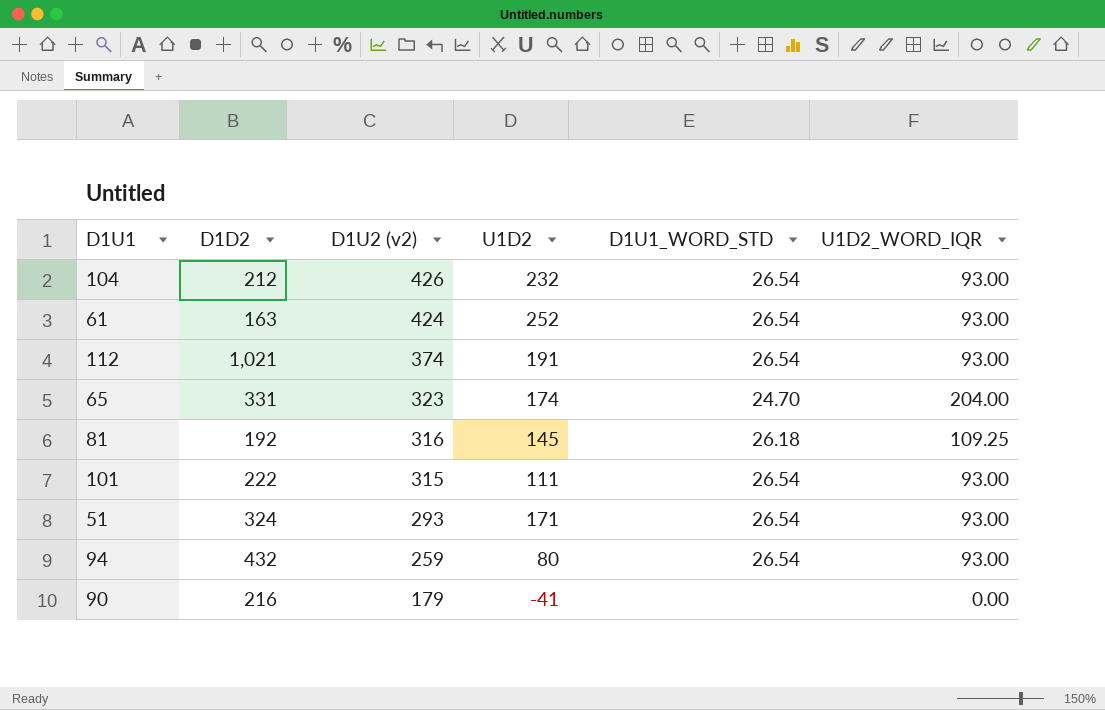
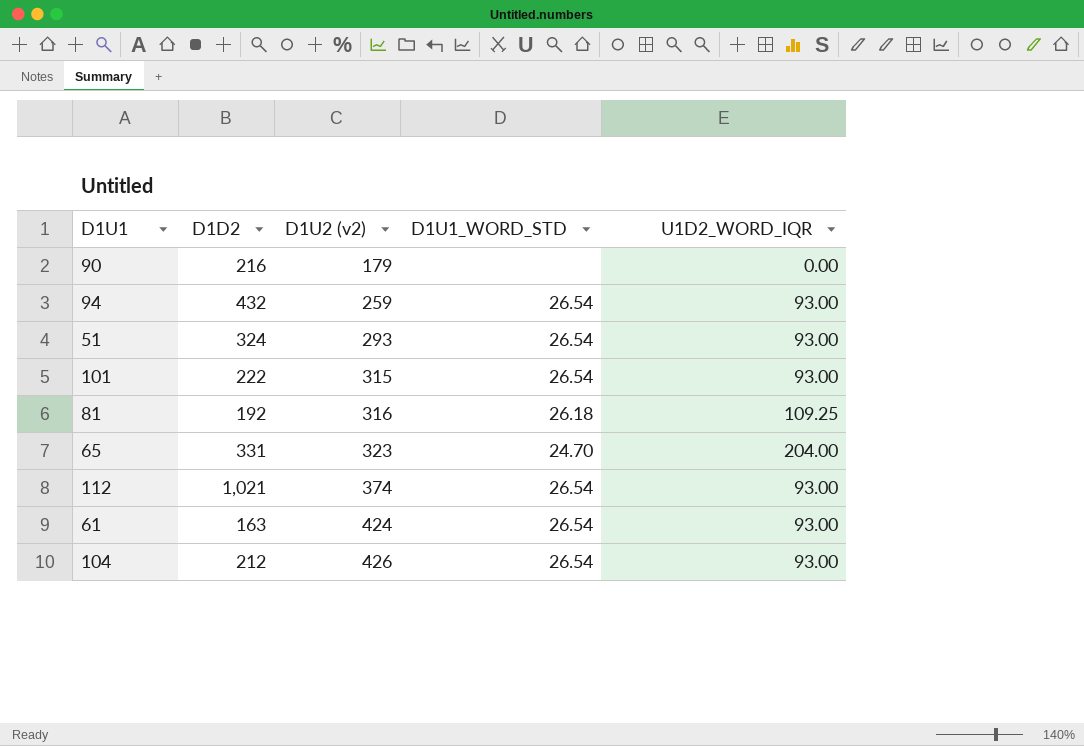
row order: D1U2 (v2) descending -> D1U2 (v2) ascending
column U1D2 | position: 4 -> none

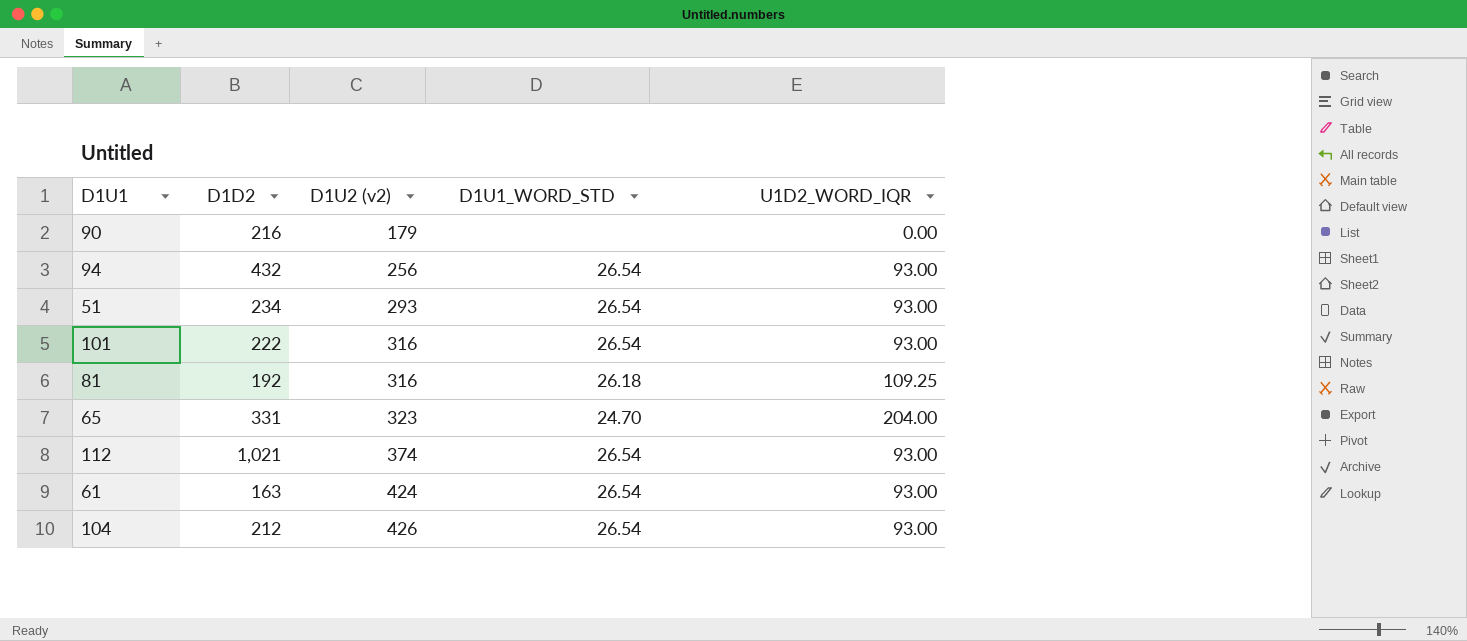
94 | D1U2 (v2): 259 -> 256
51 | D1D2: 324 -> 234
101 | D1U2 (v2): 315 -> 316

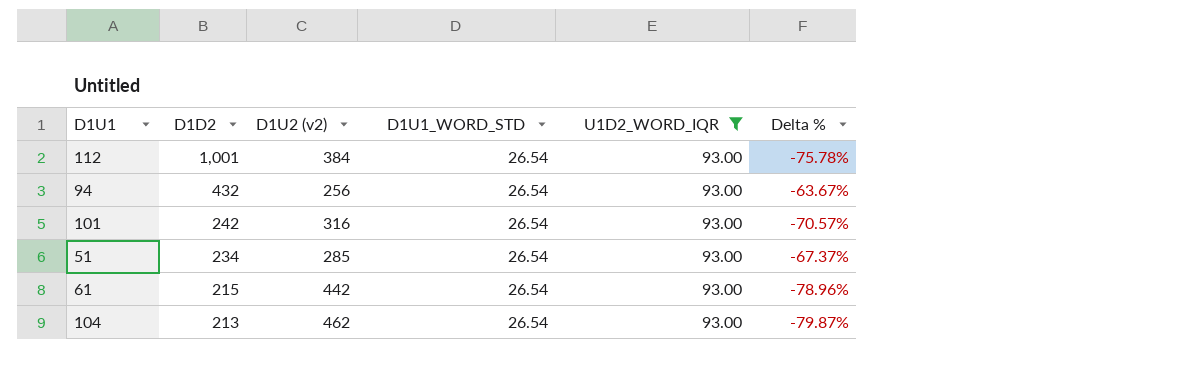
filter: none -> U1D2_WORD_IQR = 93.00
row order: D1U2 (v2) ascending -> D1D2 descending
column Delta % | formula: none -> ([U1D2_WORD_IQR] - [D1U2 (v2)]) / [D1U2 (v2)]
112 | D1D2: 1,021 -> 1,001
112 | D1U2 (v2): 374 -> 384
101 | D1D2: 222 -> 242
51 | D1U2 (v2): 293 -> 285
61 | D1D2: 163 -> 215
61 | D1U2 (v2): 424 -> 442
104 | D1D2: 212 -> 213
104 | D1U2 (v2): 426 -> 462

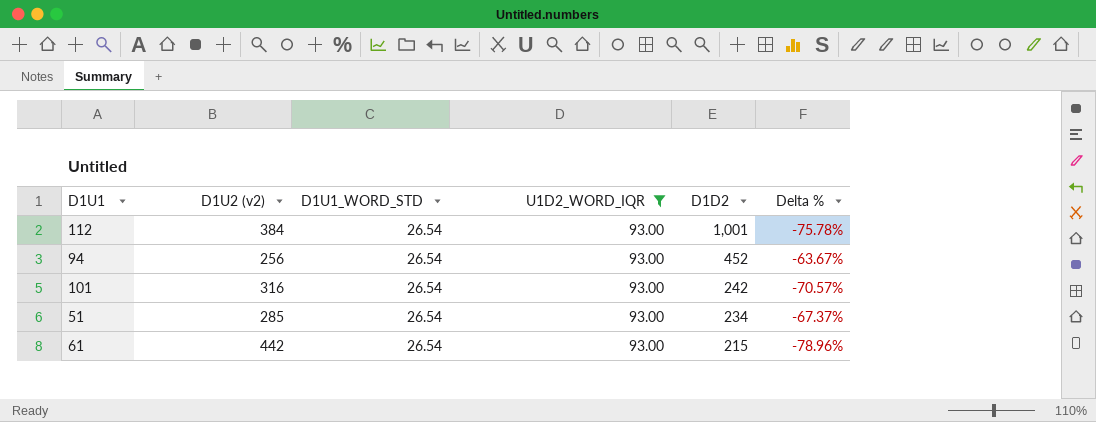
column D1D2 | position: 2 -> 5
row 104: 213 | 462 | 26.54 | 93.00 | -79.87% -> none
94 | D1D2: 432 -> 452

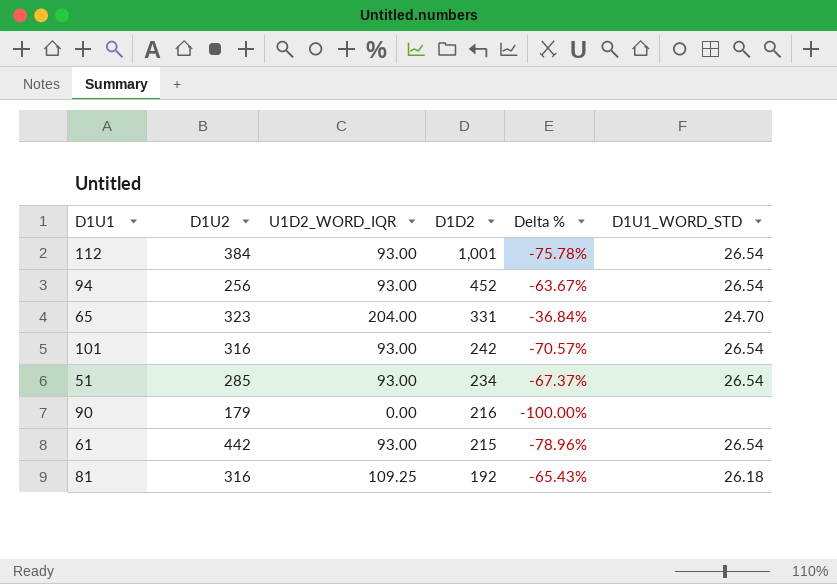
filter: U1D2_WORD_IQR = 93.00 -> none
column name: D1U2 (v2) -> D1U2
column D1U1_WORD_STD | position: 3 -> 6

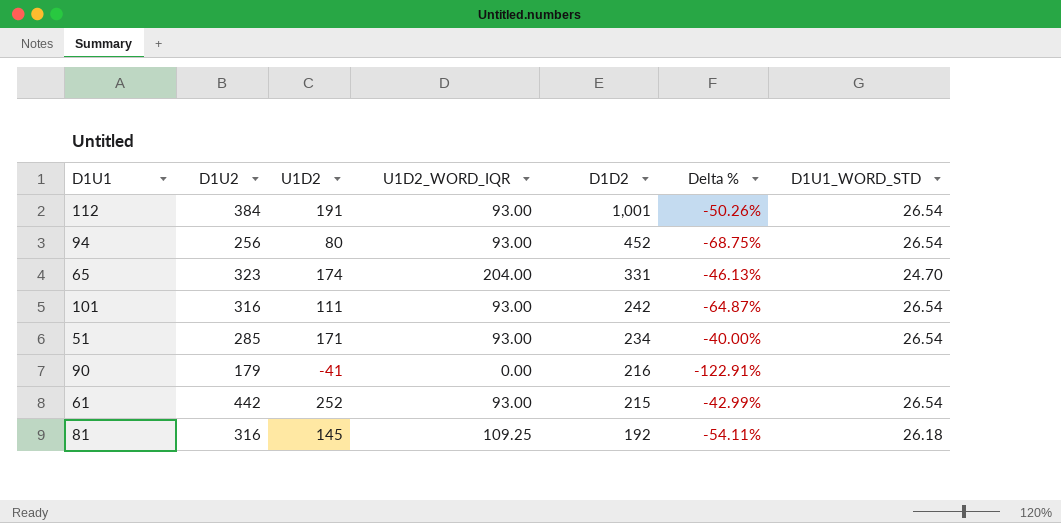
column U1D2 | position: none -> 3
column Delta % | formula: ([U1D2_WORD_IQR] - [D1U2]) / [D1U2] -> ([U1D2] - [D1U2]) / [D1U2]

